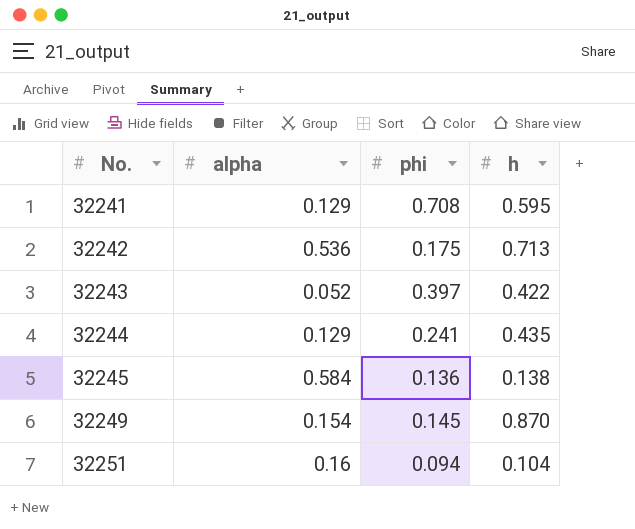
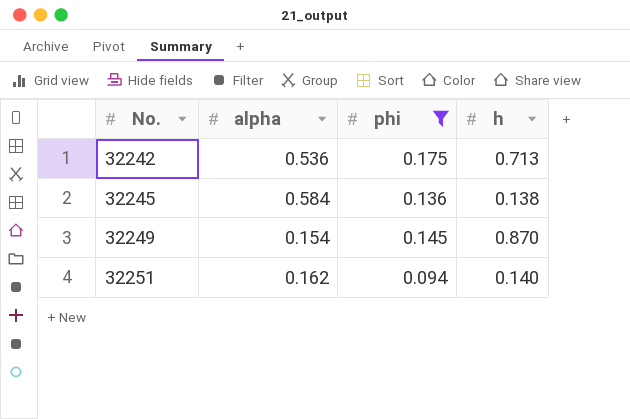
filter: none -> phi <= 0.175
32251 | alpha: 0.16 -> 0.162
32251 | h: 0.104 -> 0.140

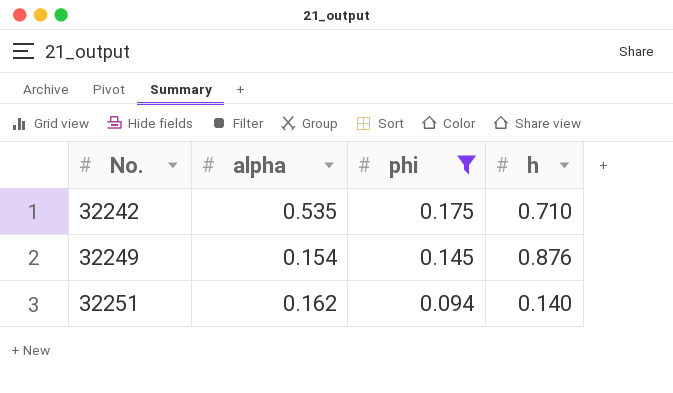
row 32245: 0.584 | 0.136 | 0.138 -> none
32242 | alpha: 0.536 -> 0.535
32242 | h: 0.713 -> 0.710
32249 | h: 0.870 -> 0.876

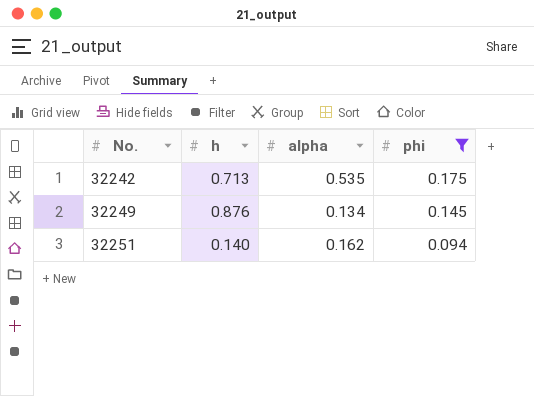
column h | position: 4 -> 2
32242 | h: 0.710 -> 0.713
32249 | alpha: 0.154 -> 0.134

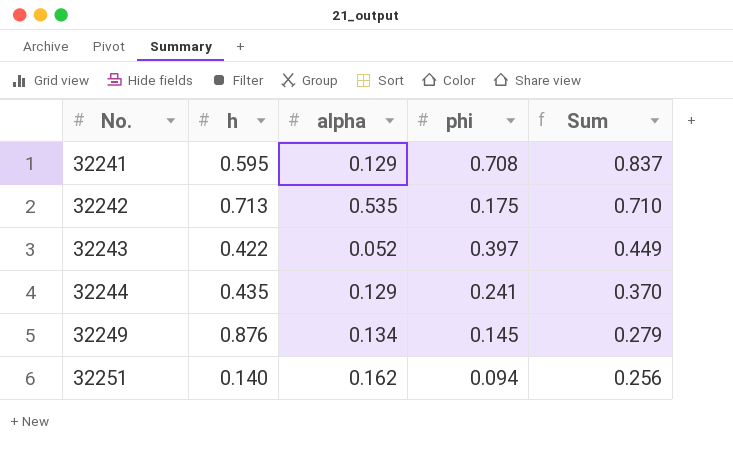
filter: phi <= 0.175 -> none
column Sum | formula: none -> [alpha] + [phi]

